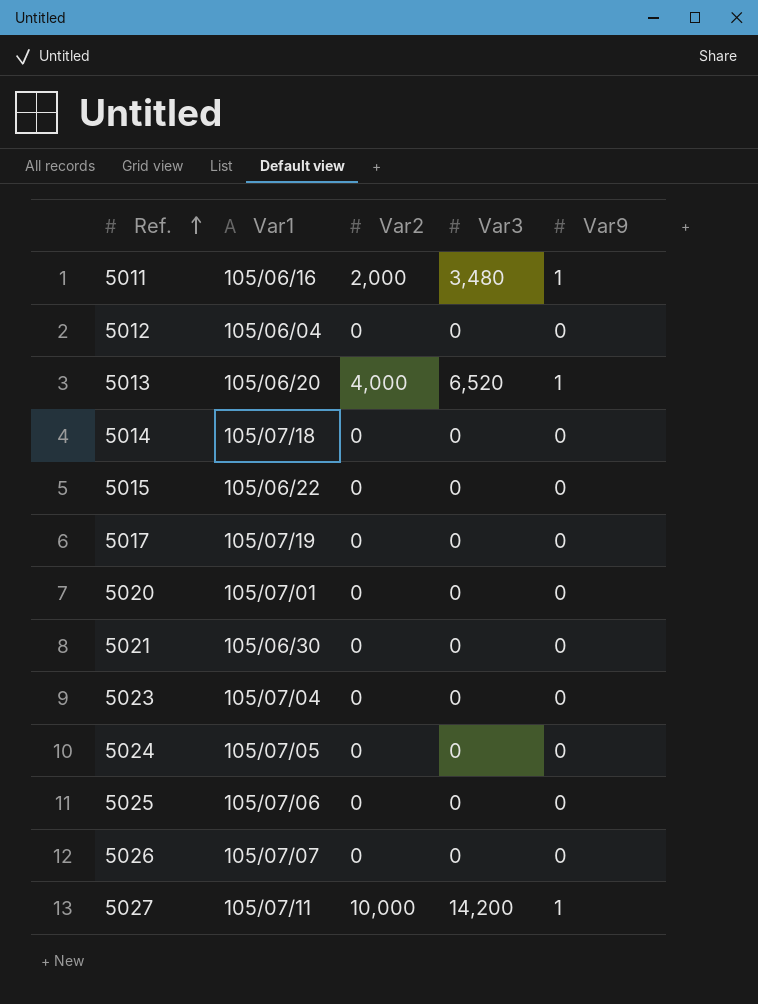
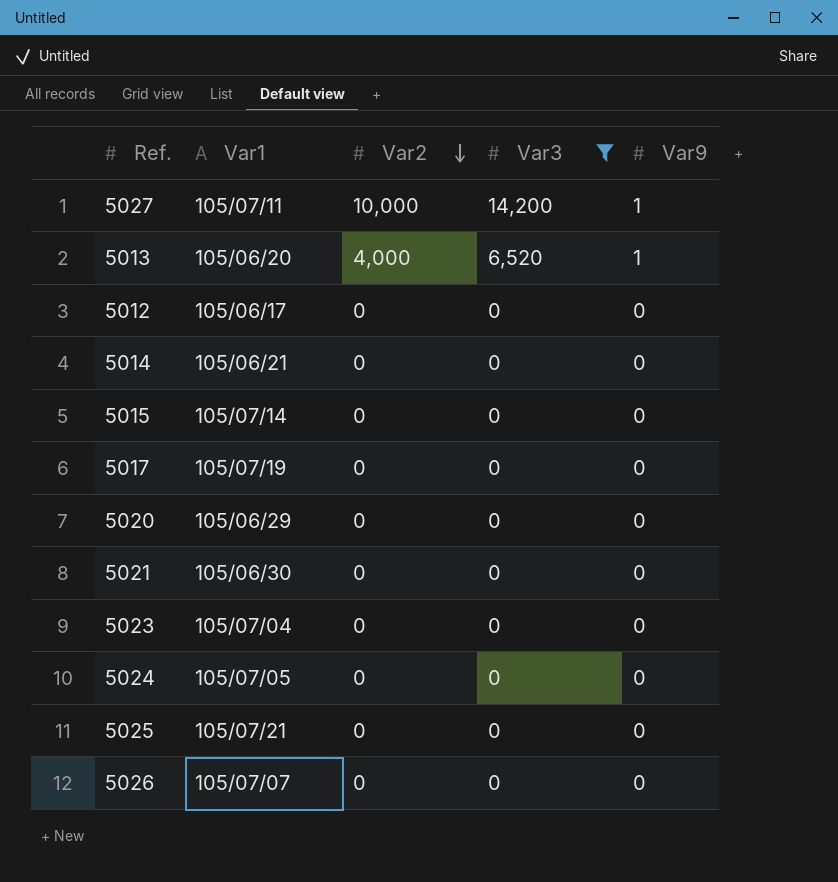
filter: none -> Var3 != 3,480
row order: Ref. ascending -> Var2 descending
5012 | Var1: 105/06/04 -> 105/06/17
5014 | Var1: 105/07/18 -> 105/06/21
5015 | Var1: 105/06/22 -> 105/07/14
5020 | Var1: 105/07/01 -> 105/06/29
5025 | Var1: 105/07/06 -> 105/07/21

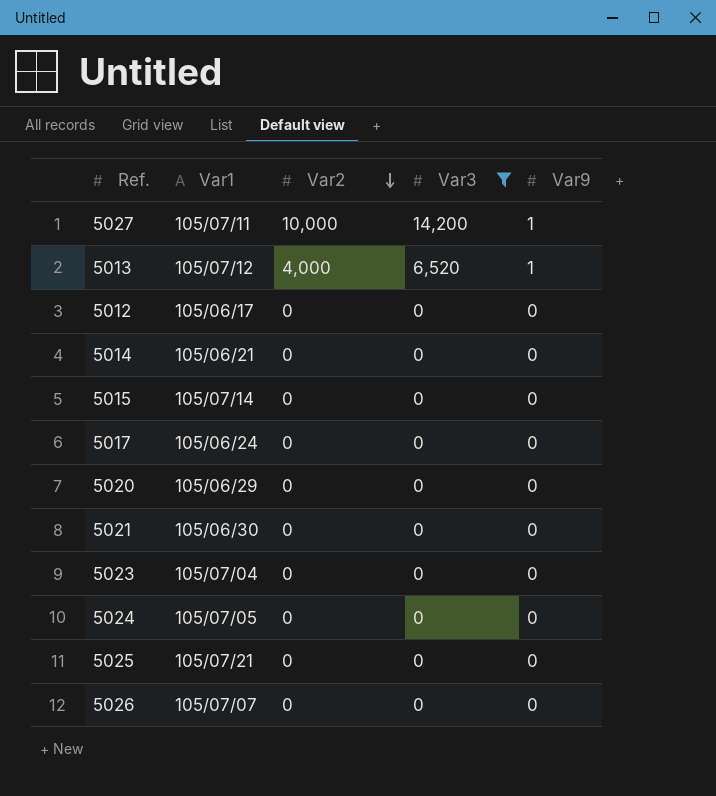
5013 | Var1: 105/06/20 -> 105/07/12
5017 | Var1: 105/07/19 -> 105/06/24

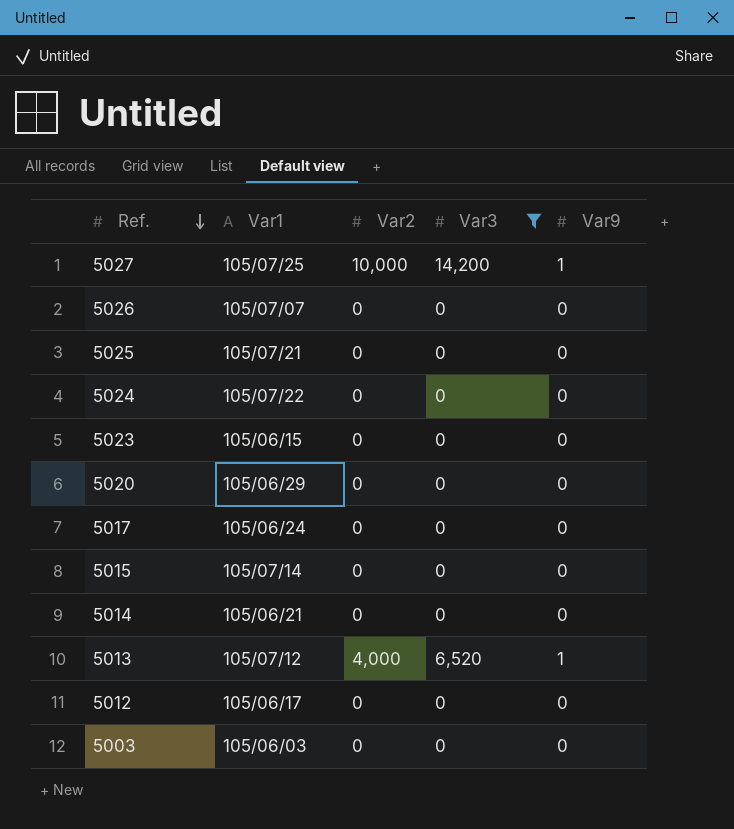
row order: Var2 descending -> Ref. descending
row 5021: 105/06/30 | 0 | 0 | 0 -> none
5027 | Var1: 105/07/11 -> 105/07/25
5024 | Var1: 105/07/05 -> 105/07/22
5023 | Var1: 105/07/04 -> 105/06/15
row 5003: none -> 105/06/03 | 0 | 0 | 0

